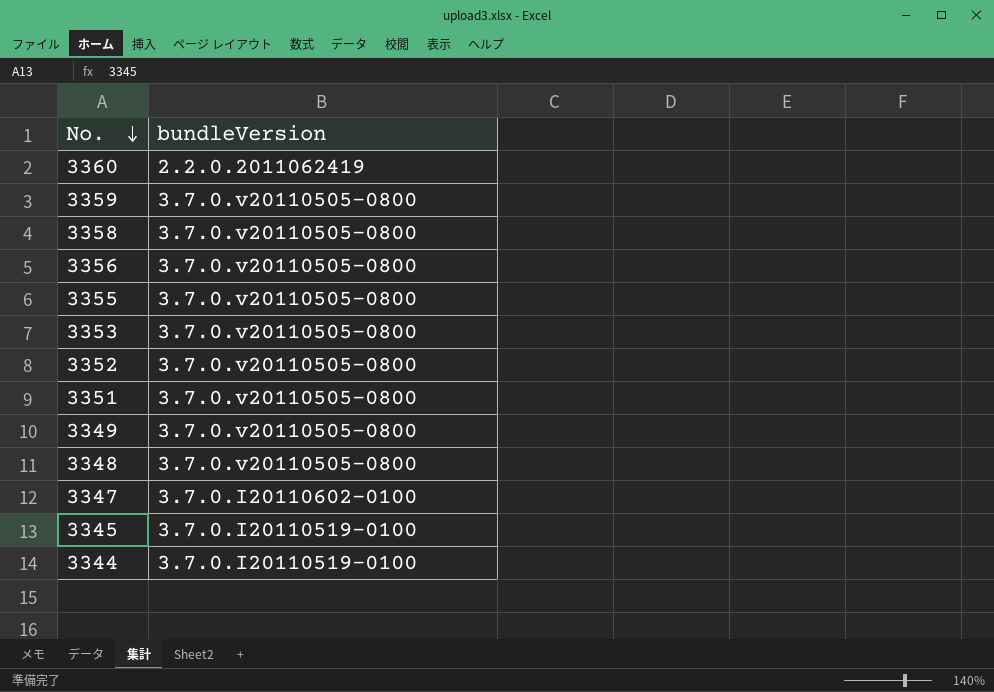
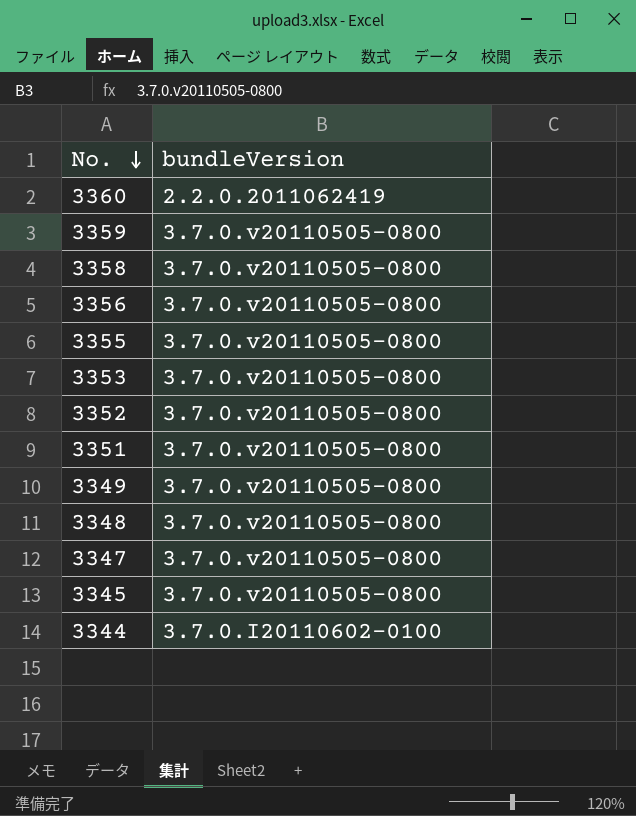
3347 | bundleVersion: 3.7.0.I20110602-0100 -> 3.7.0.v20110505-0800
3345 | bundleVersion: 3.7.0.I20110519-0100 -> 3.7.0.v20110505-0800
3344 | bundleVersion: 3.7.0.I20110519-0100 -> 3.7.0.I20110602-0100

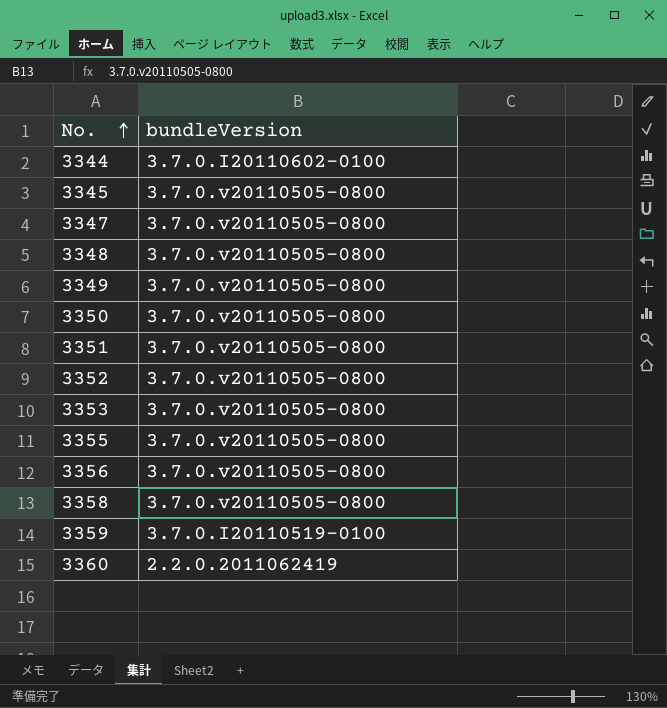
row order: No. descending -> No. ascending
row 3350: none -> 3.7.0.v20110505-0800
3359 | bundleVersion: 3.7.0.v20110505-0800 -> 3.7.0.I20110519-0100

